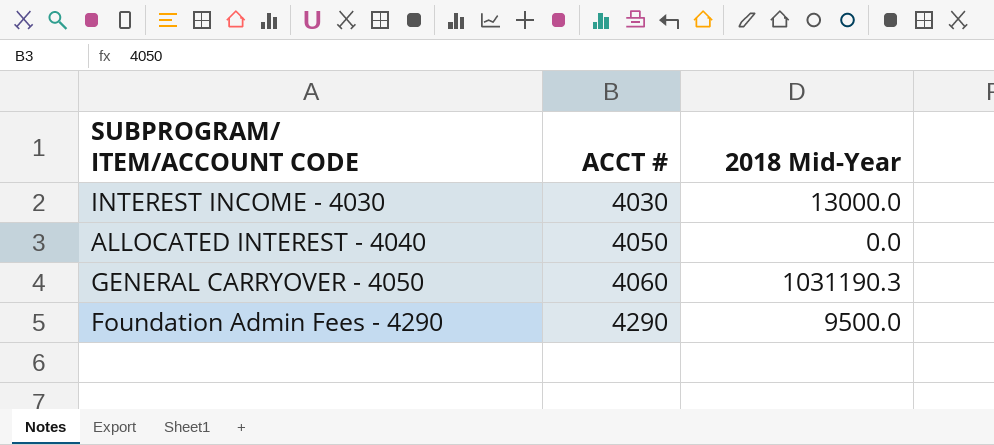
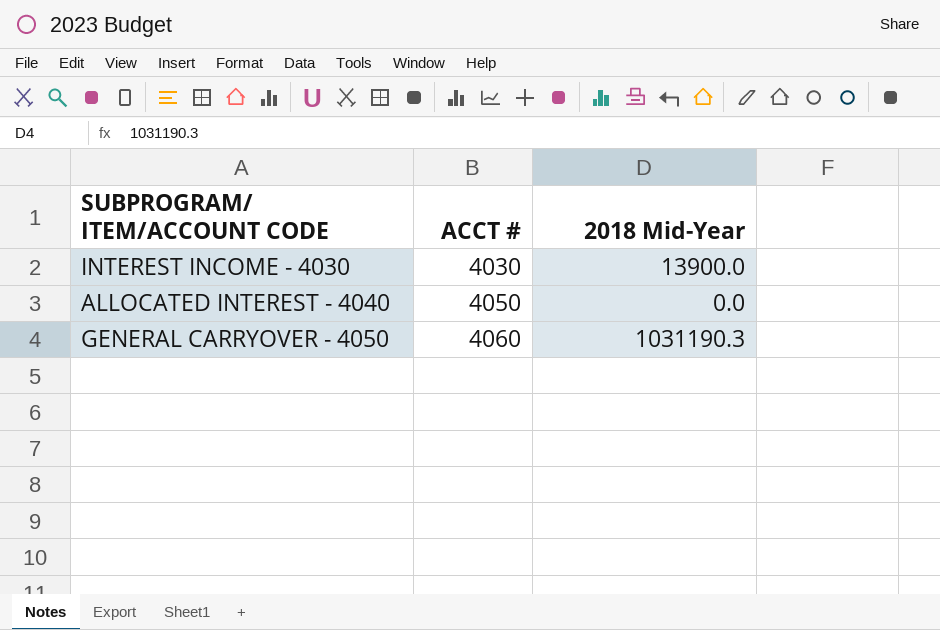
row Foundation Admin Fees - 4290: 4290 | 9500.0 -> none
INTEREST INCOME - 4030 | 2018 Mid-Year: 13000.0 -> 13900.0

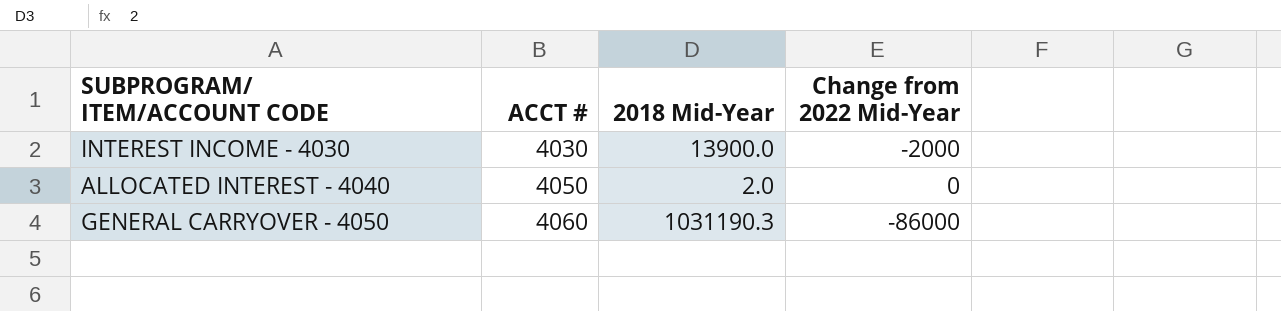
column Change from 2022 Mid-Year | position: none -> 4
ALLOCATED INTEREST - 4040 | 2018 Mid-Year: 0.0 -> 2.0

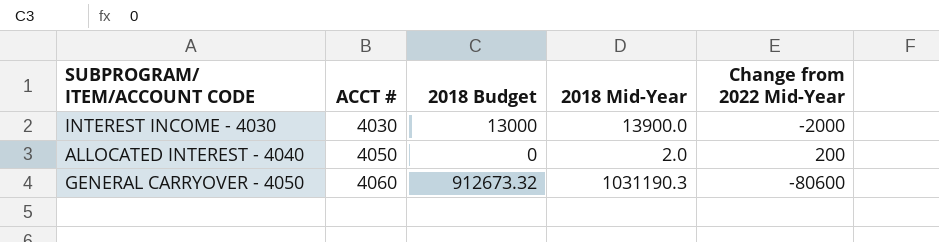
column 2018 Budget | position: none -> 3
ALLOCATED INTEREST - 4040 | Change from 2022 Mid-Year: 0 -> 200
GENERAL CARRYOVER - 4050 | Change from 2022 Mid-Year: -86000 -> -80600

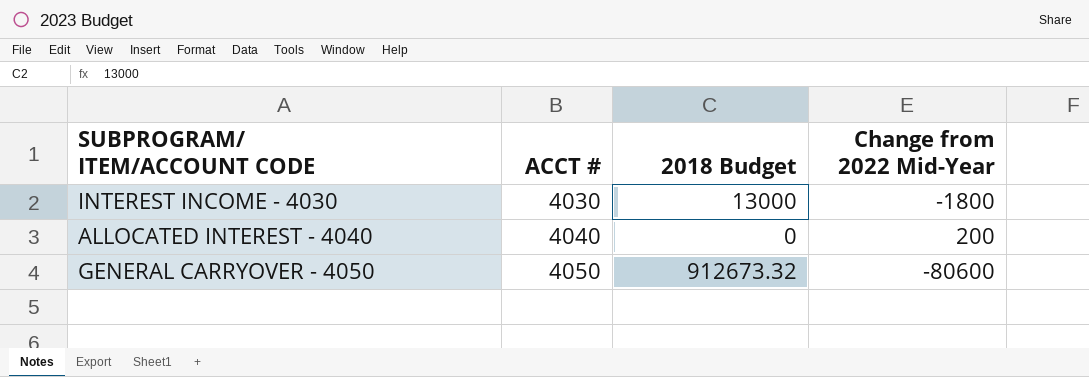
column 2018 Mid-Year | position: 4 -> none
INTEREST INCOME - 4030 | Change from 2022 Mid-Year: -2000 -> -1800
ALLOCATED INTEREST - 4040 | ACCT #: 4050 -> 4040
GENERAL CARRYOVER - 4050 | ACCT #: 4060 -> 4050

